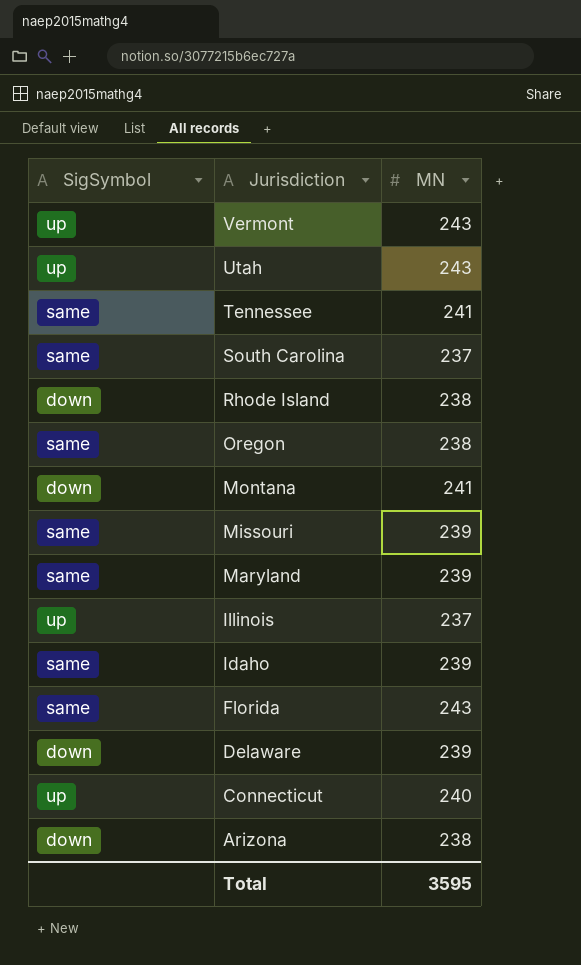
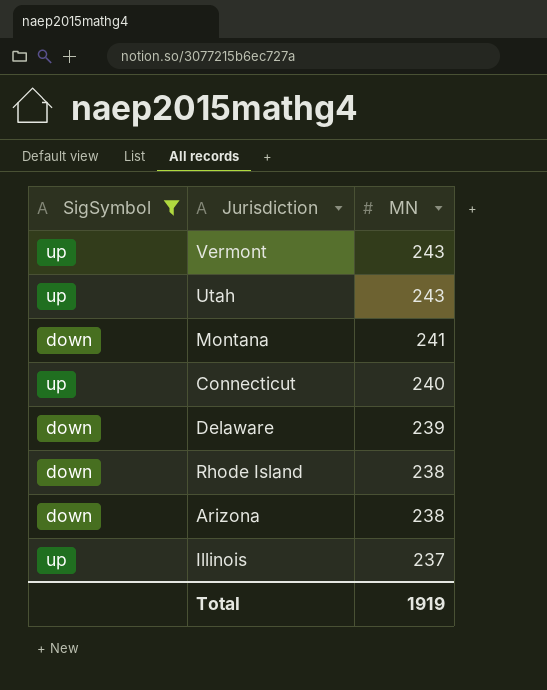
filter: none -> SigSymbol != same
row order: Jurisdiction descending -> MN descending
Total | MN: 3595 -> 1919

